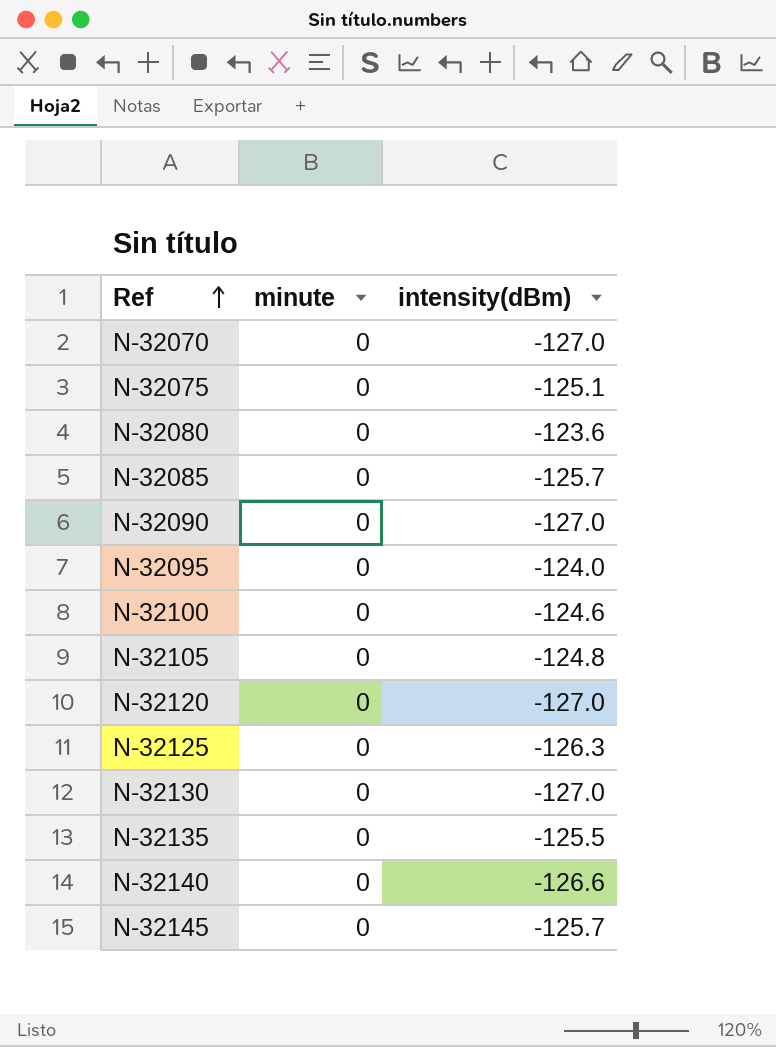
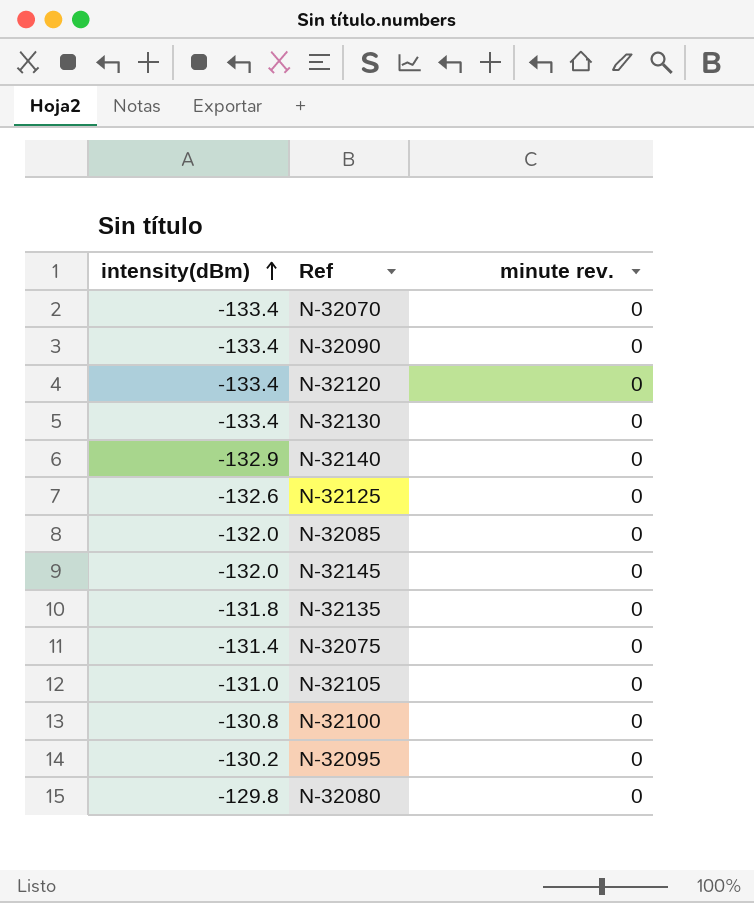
row order: Ref ascending -> intensity(dBm) ascending
column intensity(dBm) | position: 3 -> 1
column name: minute -> minute rev.
N-32070 | intensity(dBm): -127.0 -> -133.4
N-32090 | intensity(dBm): -127.0 -> -133.4
N-32120 | intensity(dBm): -127.0 -> -133.4
N-32130 | intensity(dBm): -127.0 -> -133.4
N-32140 | intensity(dBm): -126.6 -> -132.9
N-32125 | intensity(dBm): -126.3 -> -132.6
N-32085 | intensity(dBm): -125.7 -> -132.0
N-32145 | intensity(dBm): -125.7 -> -132.0
N-32135 | intensity(dBm): -125.5 -> -131.8
N-32075 | intensity(dBm): -125.1 -> -131.4
N-32105 | intensity(dBm): -124.8 -> -131.0
N-32100 | intensity(dBm): -124.6 -> -130.8
N-32095 | intensity(dBm): -124.0 -> -130.2
N-32080 | intensity(dBm): -123.6 -> -129.8

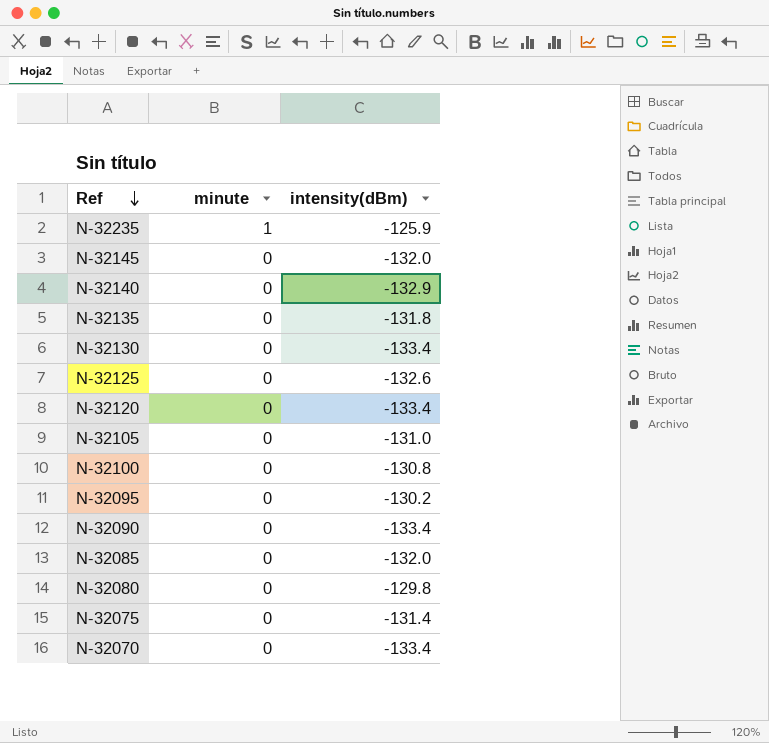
row order: intensity(dBm) ascending -> Ref descending
column name: minute rev. -> minute
column intensity(dBm) | position: 1 -> 3
row N-32235: none -> 1 | -125.9

